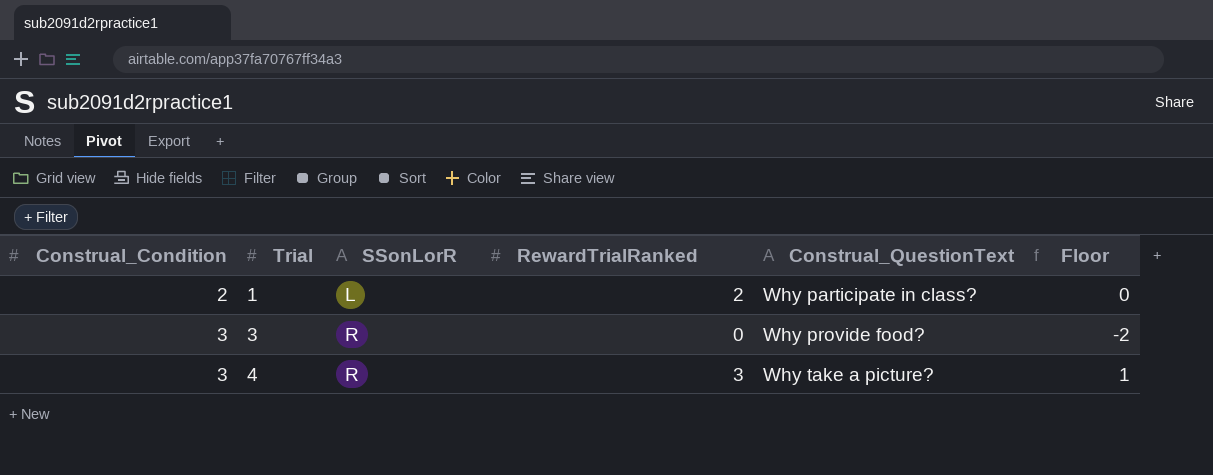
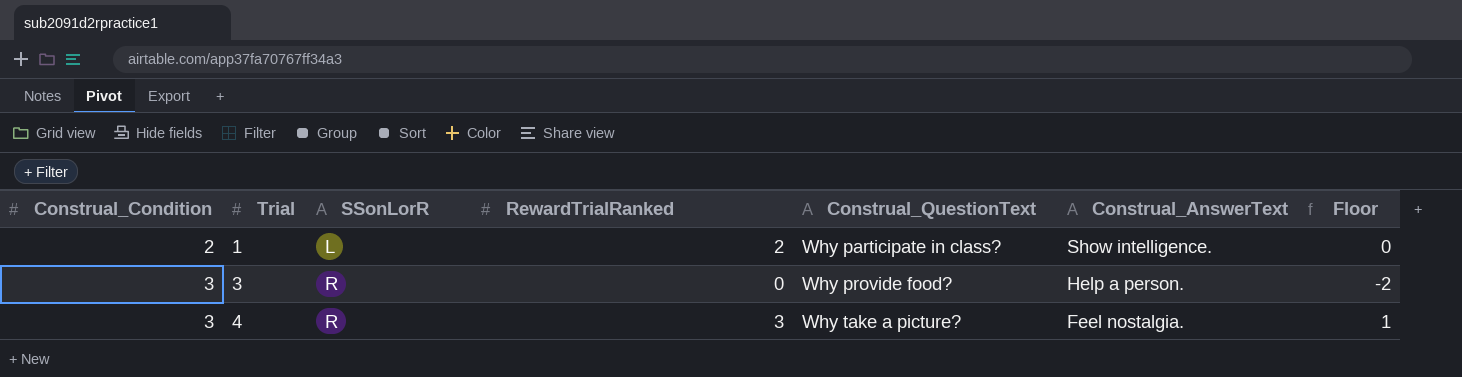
column Construal_AnswerText | position: none -> 6

